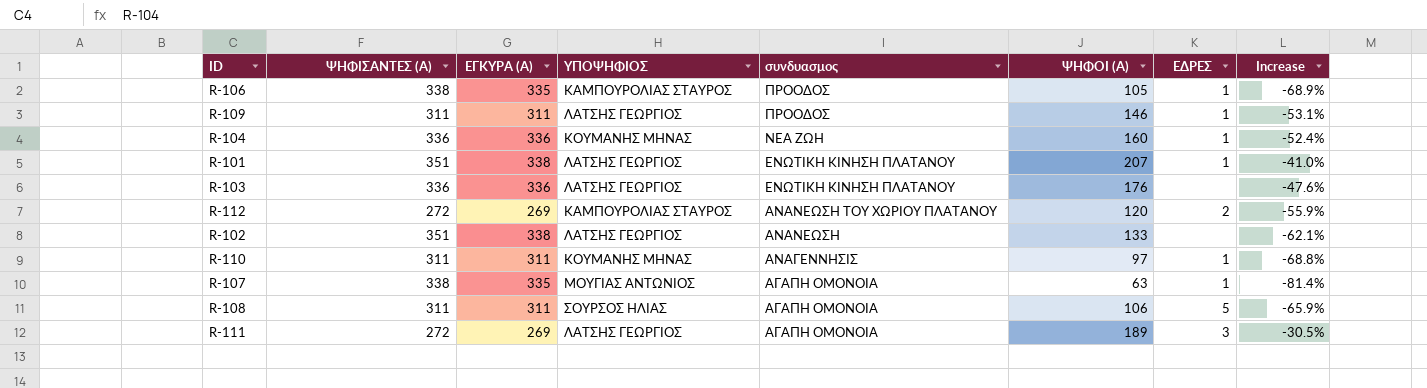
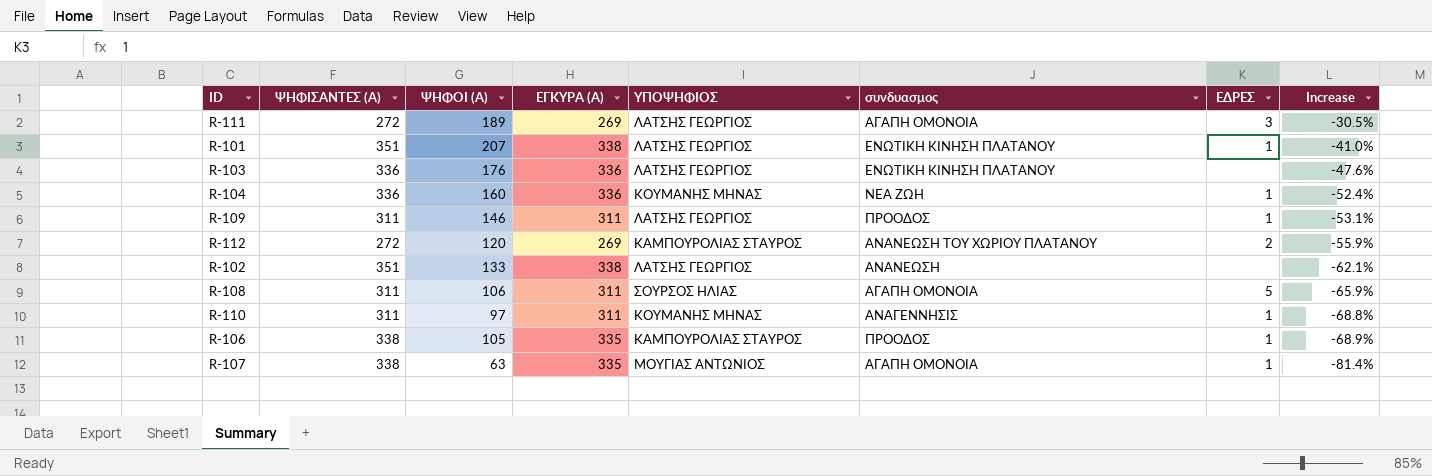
row order: συνδυασμος descending -> Increase descending
column ΨΗΦΟΙ (Α) | position: 6 -> 3

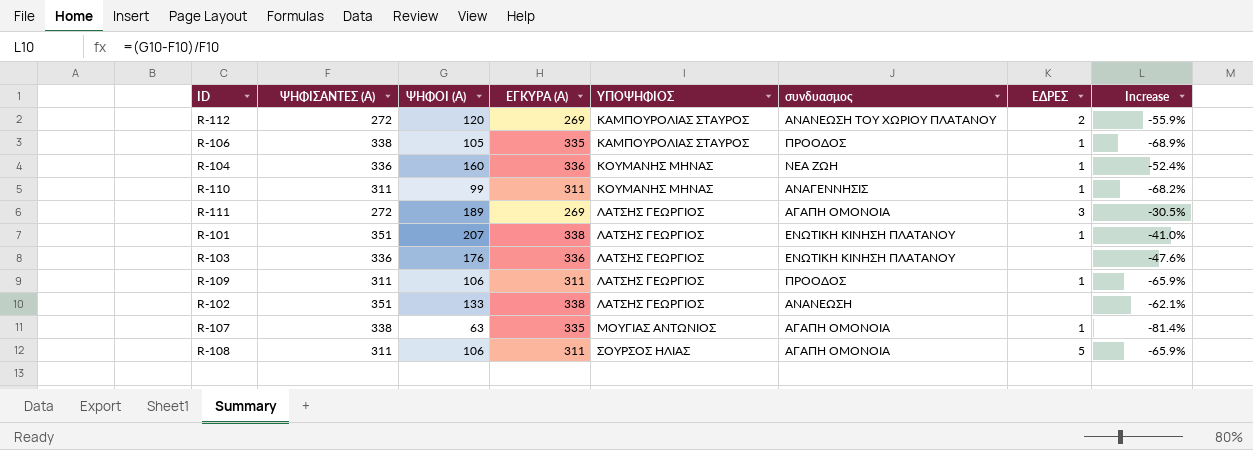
row order: Increase descending -> ΥΠΟΨΗΦΙΟΣ ascending
R-110 | ΨΗΦΟΙ (Α): 97 -> 99
R-110 | Increase: -68.8% -> -68.2%
R-109 | ΨΗΦΟΙ (Α): 146 -> 106
R-109 | Increase: -53.1% -> -65.9%

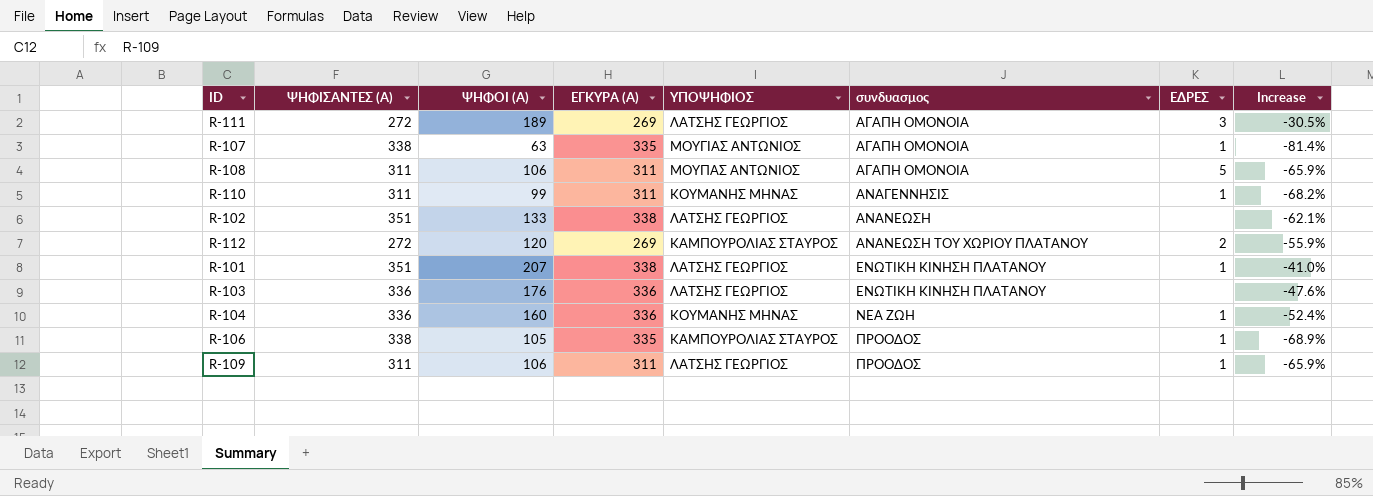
row order: ΥΠΟΨΗΦΙΟΣ ascending -> συνδυασμος ascending
R-108 | ΥΠΟΨΗΦΙΟΣ: ΣΟΥΡΣΟΣ ΗΛΙΑΣ -> ΜΟΥΠΑΣ ΑΝΤΩΝΙΟΣ

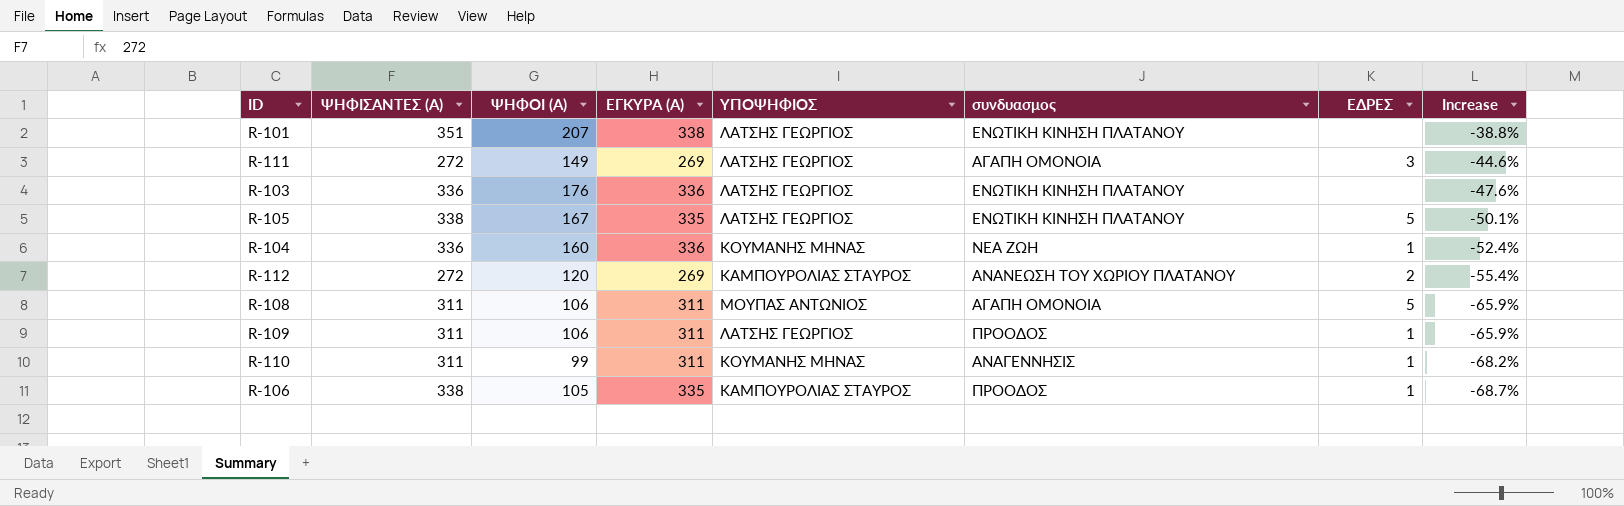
row order: συνδυασμος ascending -> Increase descending
column Increase | formula: ([ΨΗΦΟΙ (Α)] - [ΨΗΦΙΣΑΝΤΕΣ (Α)]) / [ΨΗΦΙΣΑΝΤΕΣ (Α)] -> ([ΨΗΦΟΙ (Α)] - [ΕΓΚΥΡΑ (Α)]) / [ΕΓΚΥΡΑ (Α)]
row R-107: 338 | 63 | 335 | ΜΟΥΓΙΑΣ ΑΝΤΩΝΙΟΣ | ΑΓΑΠΗ ΟΜΟΝΟΙΑ | 1 | -81.4% -> none
row R-102: 351 | 133 | 338 | ΛΑΤΣΗΣ ΓΕΩΡΓΙΟΣ | ΑΝΑΝΕΩΣΗ | none | -62.1% -> none
R-101 | ΕΔΡΕΣ: 1 -> none
R-111 | ΨΗΦΟΙ (Α): 189 -> 149
row R-105: none -> 338 | 167 | 335 | ΛΑΤΣΗΣ ΓΕΩΡΓΙΟΣ | ΕΝΩΤΙΚΗ ΚΙΝΗΣΗ ΠΛΑΤΑΝΟΥ | 5 | -50.1%

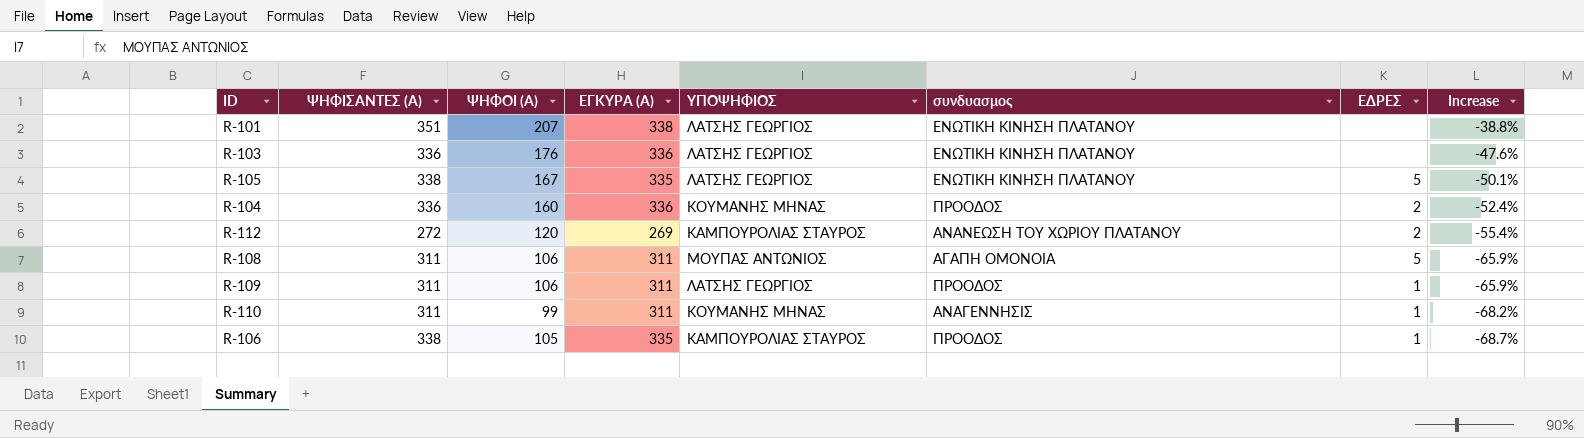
row R-111: 272 | 149 | 269 | ΛΑΤΣΗΣ ΓΕΩΡΓΙΟΣ | ΑΓΑΠΗ ΟΜΟΝΟΙΑ | 3 | -44.6% -> none
R-104 | συνδυασμος: ΝΕΑ ΖΩΗ -> ΠΡΟΟΔΟΣ
R-104 | ΕΔΡΕΣ: 1 -> 2

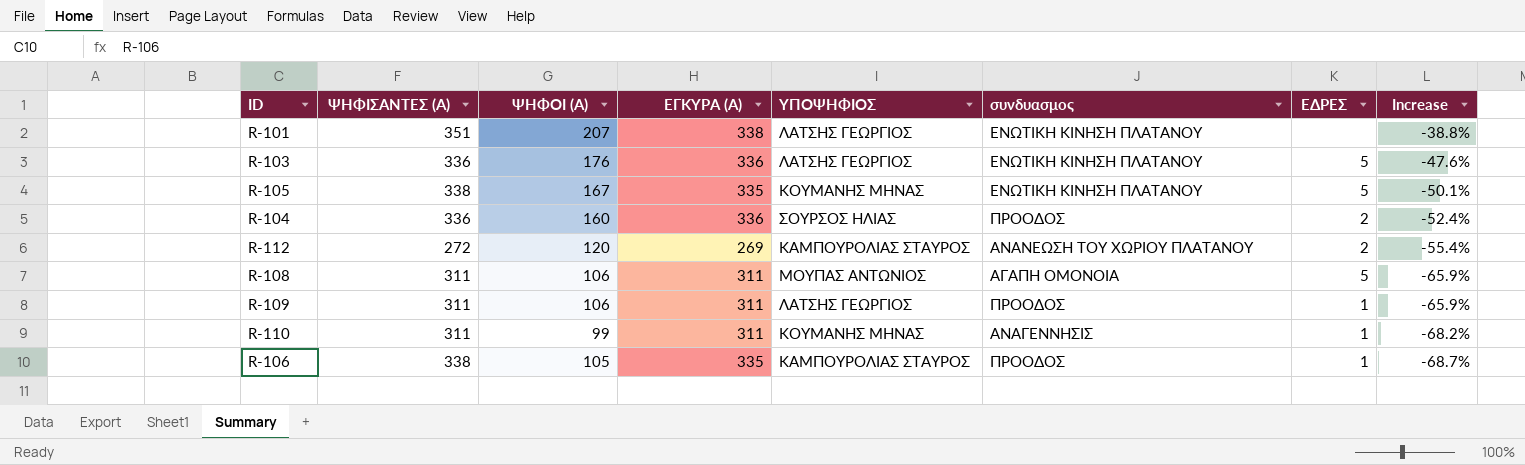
R-103 | ΕΔΡΕΣ: none -> 5
R-105 | ΥΠΟΨΗΦΙΟΣ: ΛΑΤΣΗΣ ΓΕΩΡΓΙΟΣ -> ΚΟΥΜΑΝΗΣ ΜΗΝΑΣ
R-104 | ΥΠΟΨΗΦΙΟΣ: ΚΟΥΜΑΝΗΣ ΜΗΝΑΣ -> ΣΟΥΡΣΟΣ ΗΛΙΑΣ

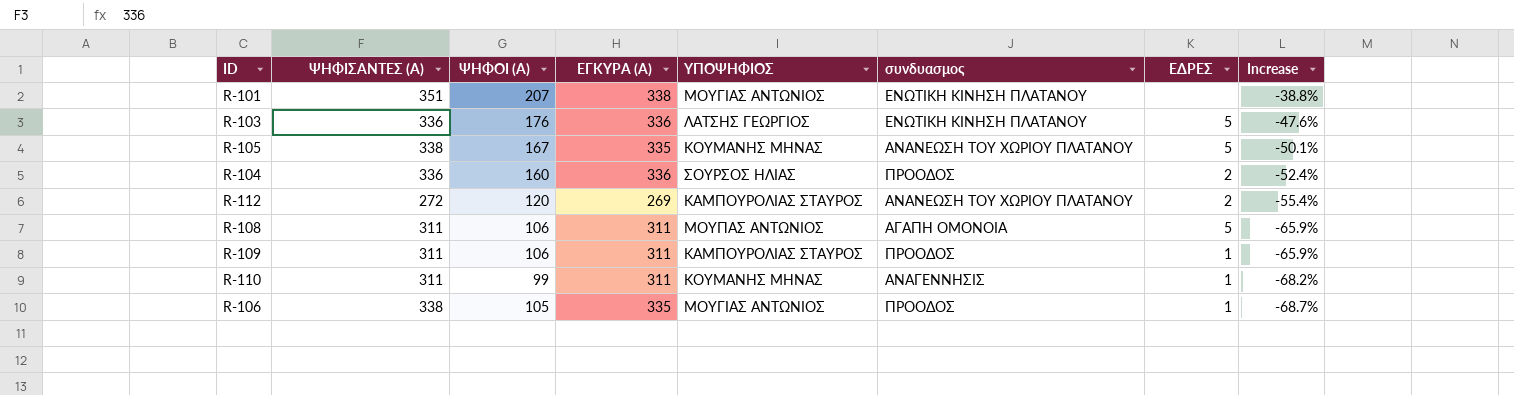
R-101 | ΥΠΟΨΗΦΙΟΣ: ΛΑΤΣΗΣ ΓΕΩΡΓΙΟΣ -> ΜΟΥΓΙΑΣ ΑΝΤΩΝΙΟΣ
R-105 | συνδυασμος: ΕΝΩΤΙΚΗ ΚΙΝΗΣΗ ΠΛΑΤΑΝΟΥ -> ΑΝΑΝΕΩΣΗ ΤΟΥ ΧΩΡΙΟΥ ΠΛΑΤΑΝΟΥ
R-109 | ΥΠΟΨΗΦΙΟΣ: ΛΑΤΣΗΣ ΓΕΩΡΓΙΟΣ -> ΚΑΜΠΟΥΡΟΛΙΑΣ ΣΤΑΥΡΟΣ
R-106 | ΥΠΟΨΗΦΙΟΣ: ΚΑΜΠΟΥΡΟΛΙΑΣ ΣΤΑΥΡΟΣ -> ΜΟΥΓΙΑΣ ΑΝΤΩΝΙΟΣ

